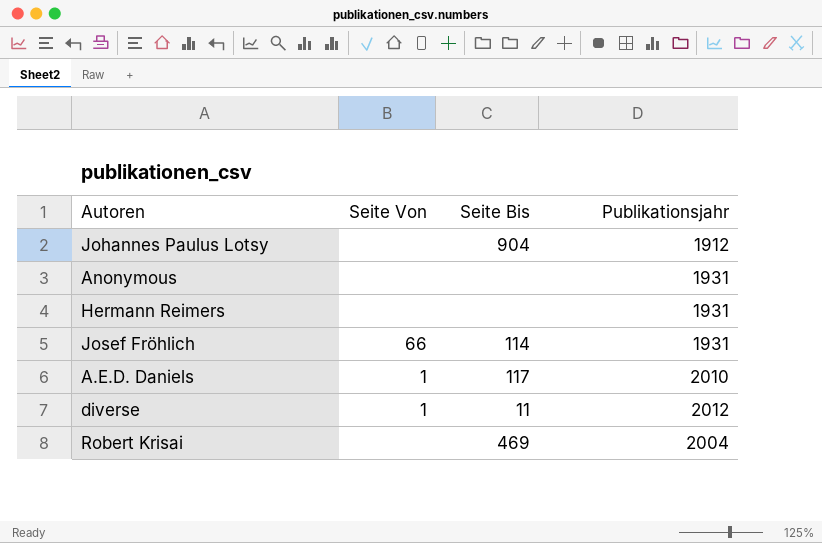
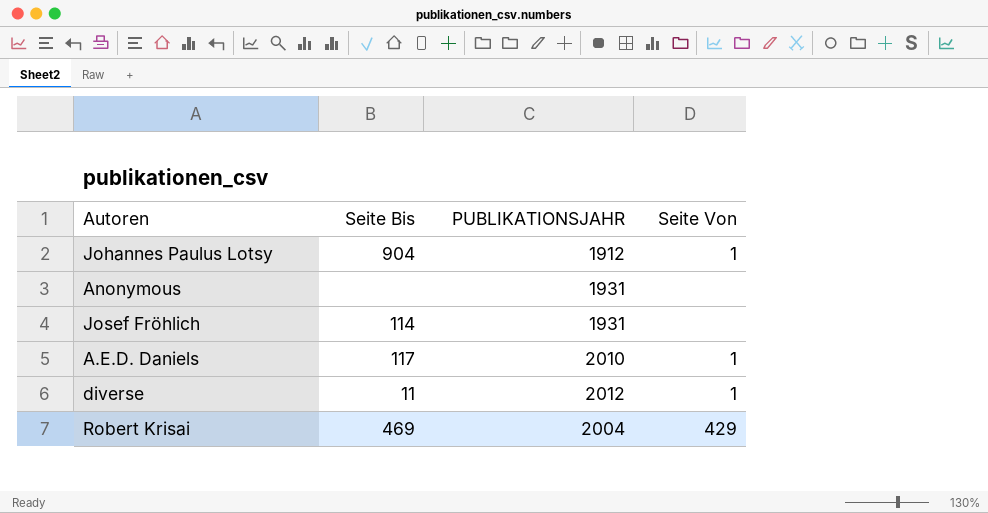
column name: Publikationsjahr -> PUBLIKATIONSJAHR
column Seite Von | position: 2 -> 4
row Hermann Reimers: none | none | 1931 -> none
Johannes Paulus Lotsy | Seite Von: none -> 1
Josef Fröhlich | Seite Von: 66 -> none
Robert Krisai | Seite Von: none -> 429

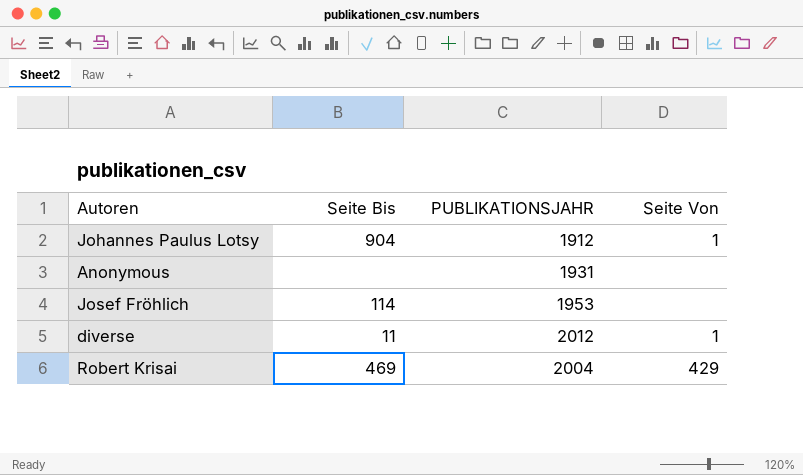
row A.E.D. Daniels: 117 | 2010 | 1 -> none
Josef Fröhlich | PUBLIKATIONSJAHR: 1931 -> 1953

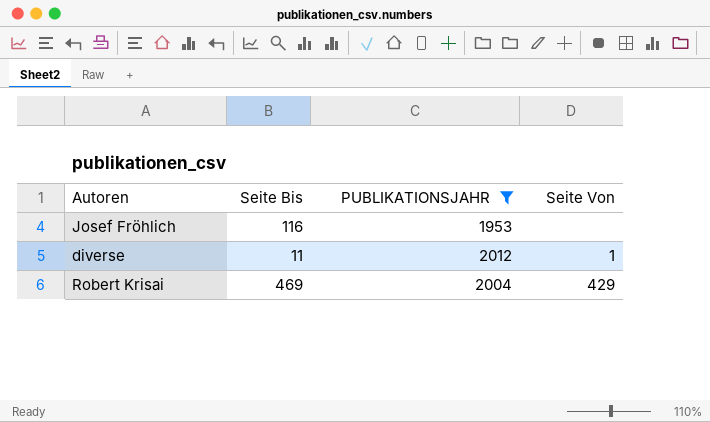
filter: none -> PUBLIKATIONSJAHR >= 1953
Josef Fröhlich | Seite Bis: 114 -> 116

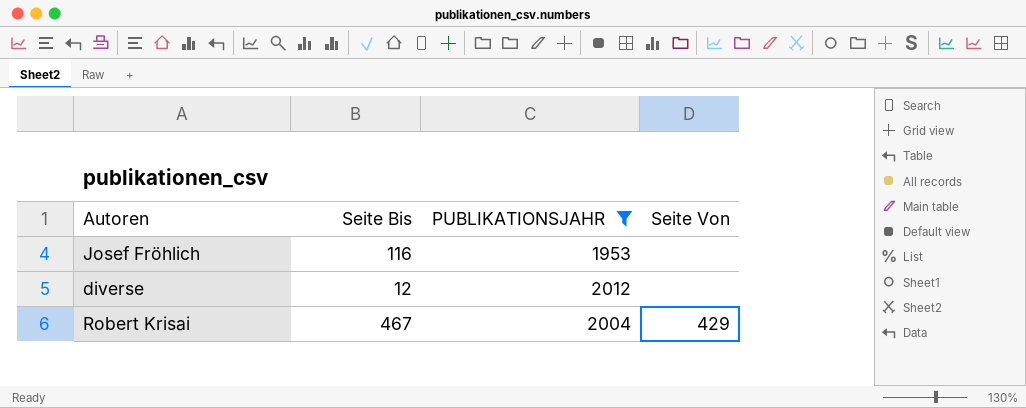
diverse | Seite Bis: 11 -> 12
diverse | Seite Von: 1 -> none
Robert Krisai | Seite Bis: 469 -> 467

